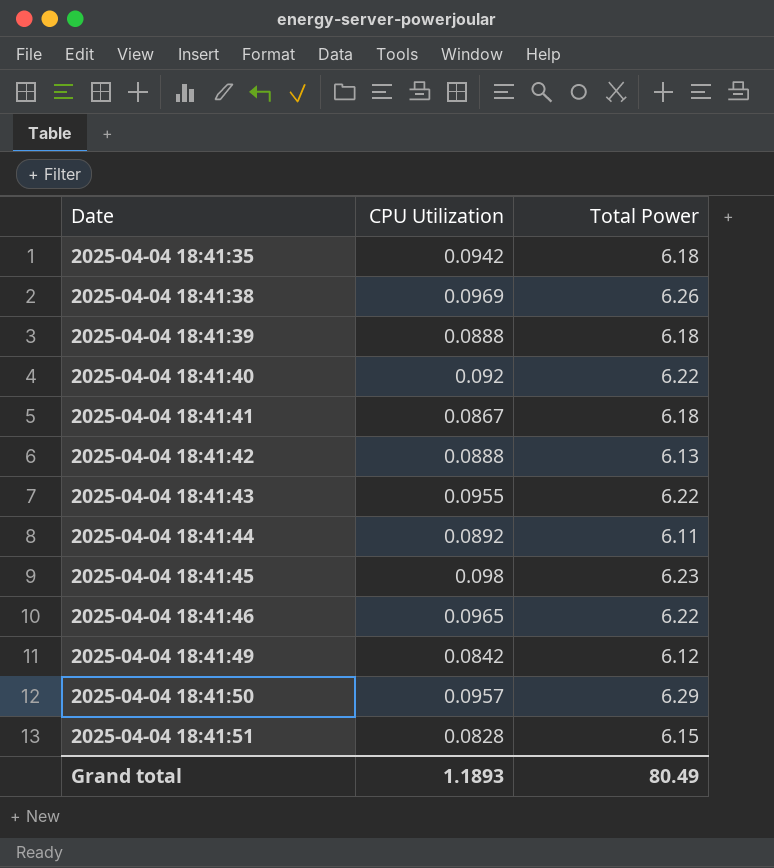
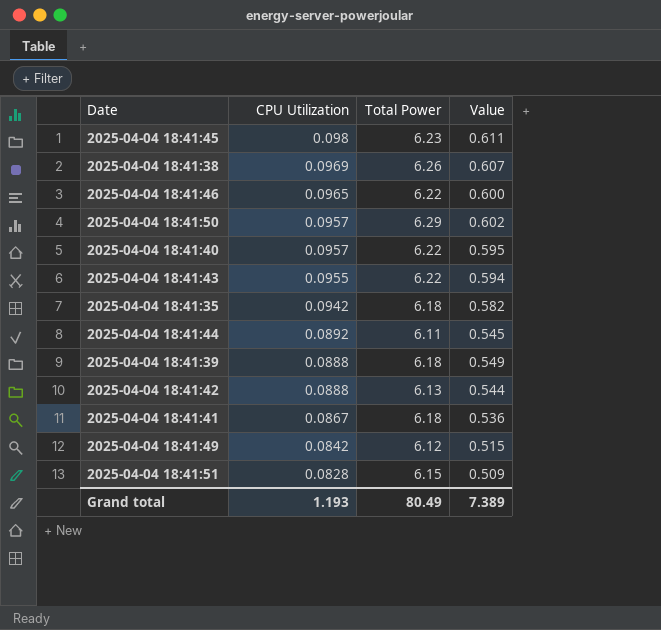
row order: Date ascending -> CPU Utilization descending
column Value | formula: none -> [CPU Utilization] * [Total Power]
2025-04-04 18:41:40 | CPU Utilization: 0.092 -> 0.0957
Grand total | CPU Utilization: 1.1893 -> 1.193

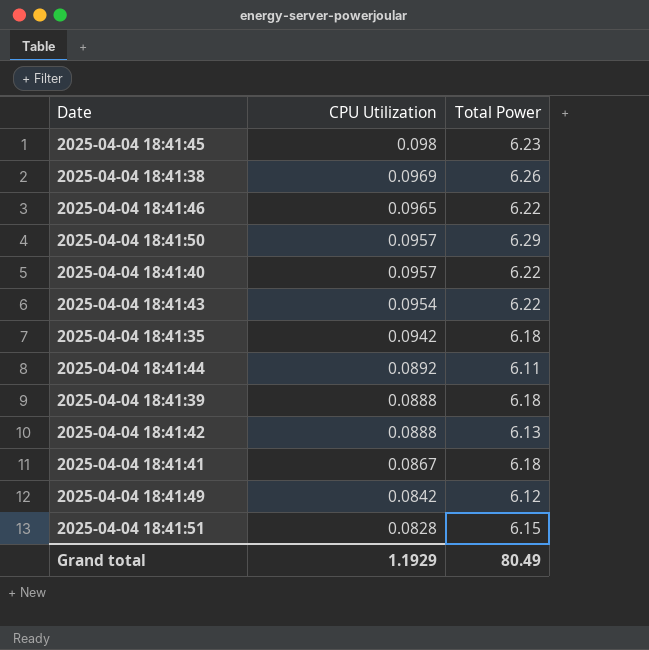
column Value | formula: [CPU Utilization] * [Total Power] -> none
2025-04-04 18:41:43 | CPU Utilization: 0.0955 -> 0.0954
Grand total | CPU Utilization: 1.193 -> 1.1929

